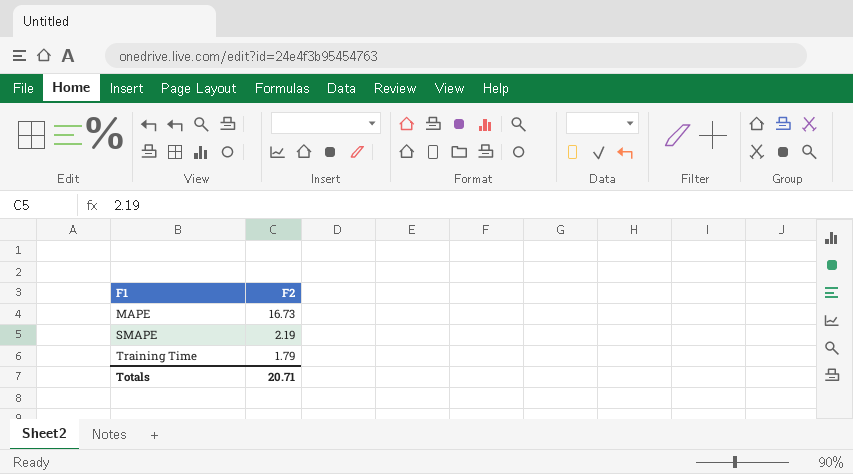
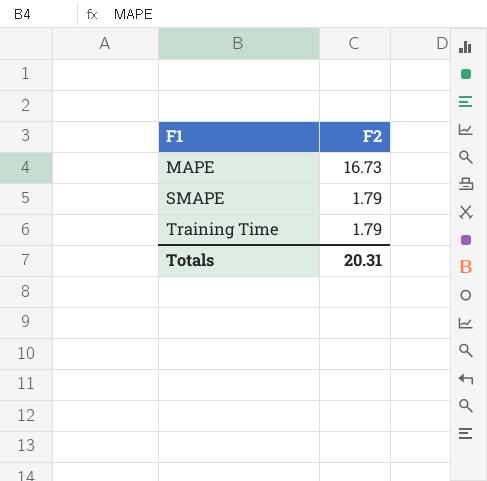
SMAPE | F2: 2.19 -> 1.79
Totals | F2: 20.71 -> 20.31

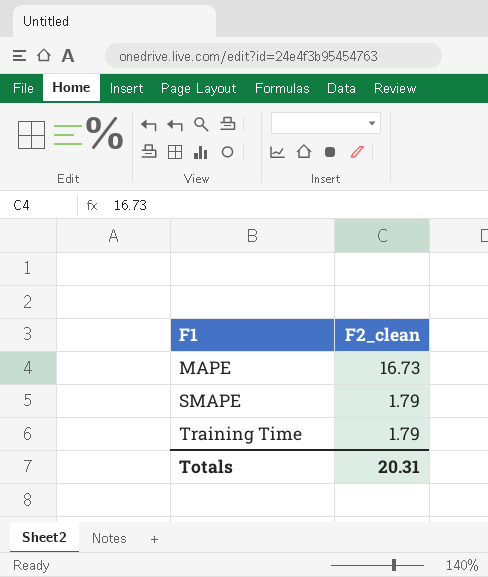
column name: F2 -> F2_clean

